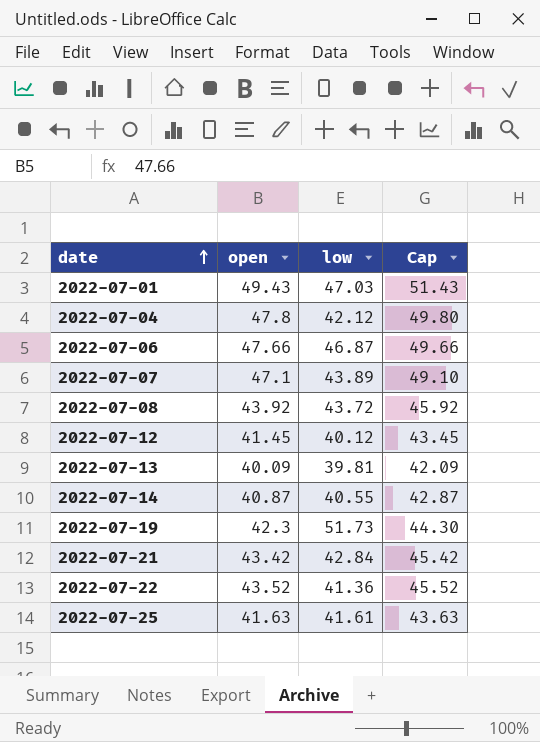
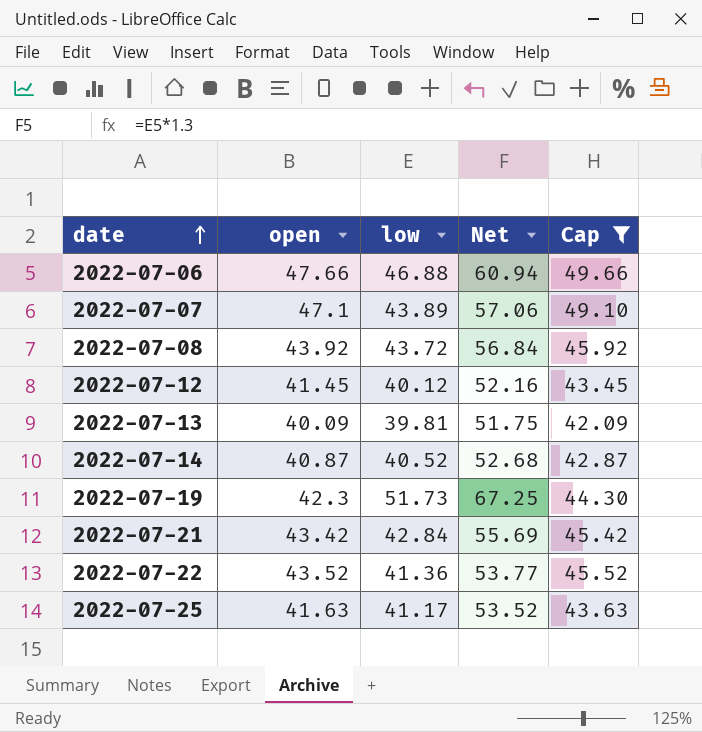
filter: none -> Cap <= 49.66
column Net | formula: none -> [low] * 1.3
2022-07-06 | low: 46.87 -> 46.88
2022-07-14 | low: 40.55 -> 40.52
2022-07-25 | low: 41.61 -> 41.17

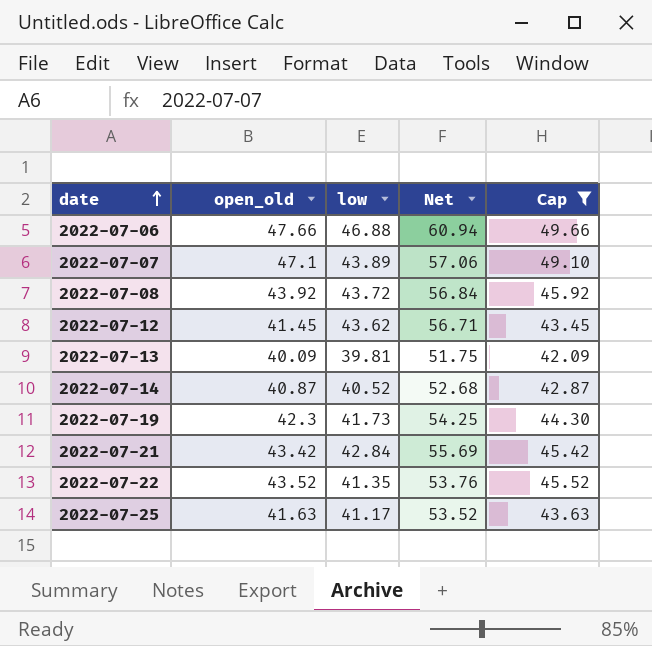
column name: open -> open_old
2022-07-12 | low: 40.12 -> 43.62
2022-07-12 | Net: 52.16 -> 56.71
2022-07-19 | low: 51.73 -> 41.73
2022-07-19 | Net: 67.25 -> 54.25
2022-07-22 | low: 41.36 -> 41.35
2022-07-22 | Net: 53.77 -> 53.76

